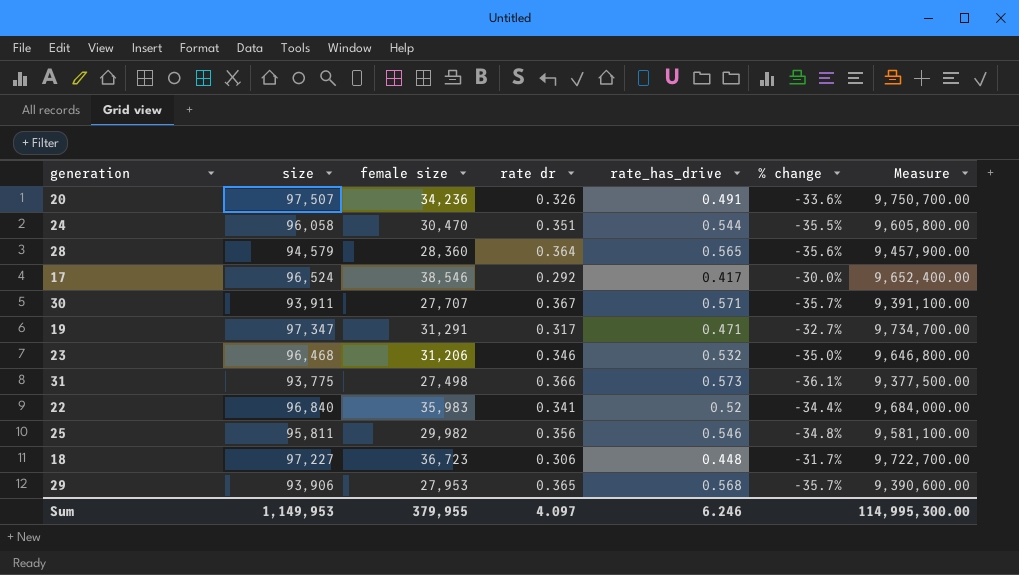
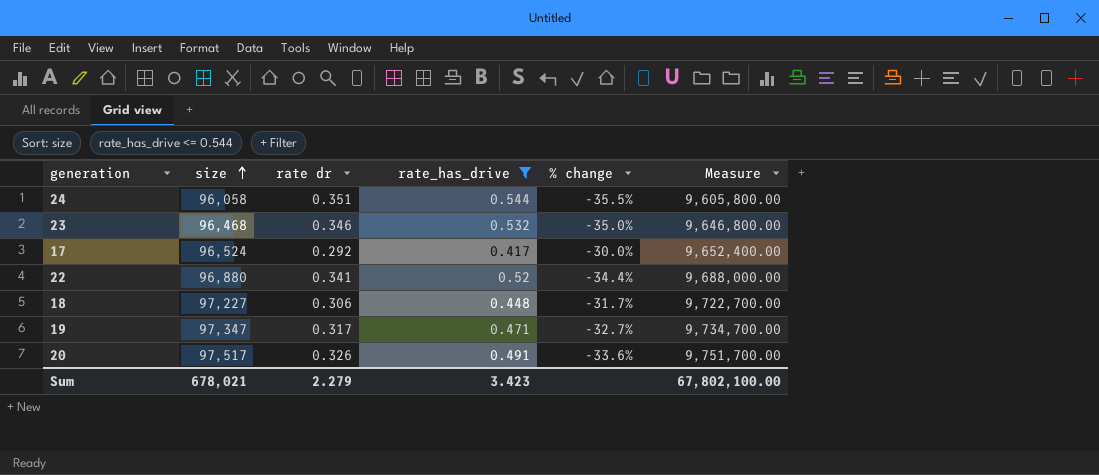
filter: none -> rate_has_drive <= 0.544
row order: none -> size ascending
column female size | position: 3 -> none
22 | size: 96,840 -> 96,880
22 | Measure: 9,684,000.00 -> 9,688,000.00
20 | size: 97,507 -> 97,517
20 | Measure: 9,750,700.00 -> 9,751,700.00
Sum | size: 1,149,953 -> 678,021
Sum | rate dr: 4.097 -> 2.279
Sum | rate_has_drive: 6.246 -> 3.423
Sum | Measure: 114,995,300.00 -> 67,802,100.00

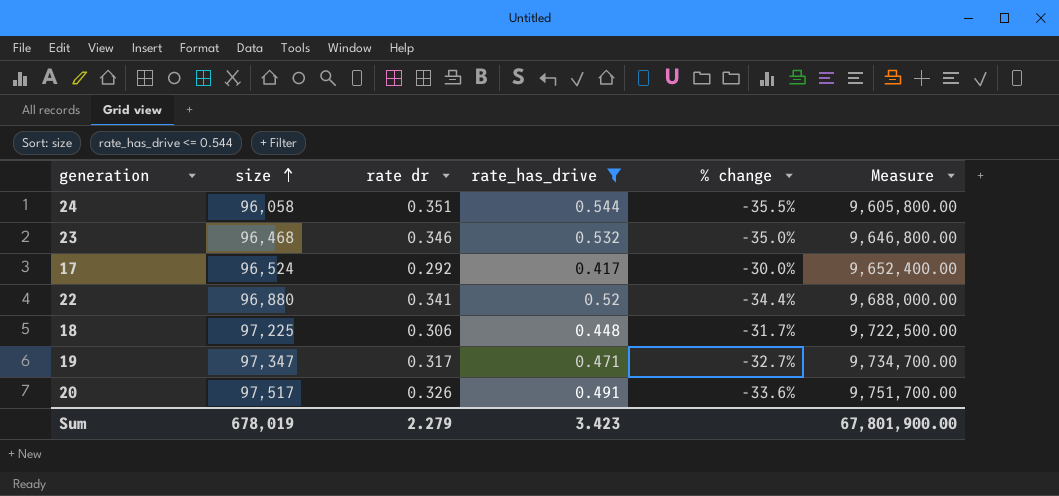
18 | size: 97,227 -> 97,225
18 | Measure: 9,722,700.00 -> 9,722,500.00
Sum | size: 678,021 -> 678,019
Sum | Measure: 67,802,100.00 -> 67,801,900.00

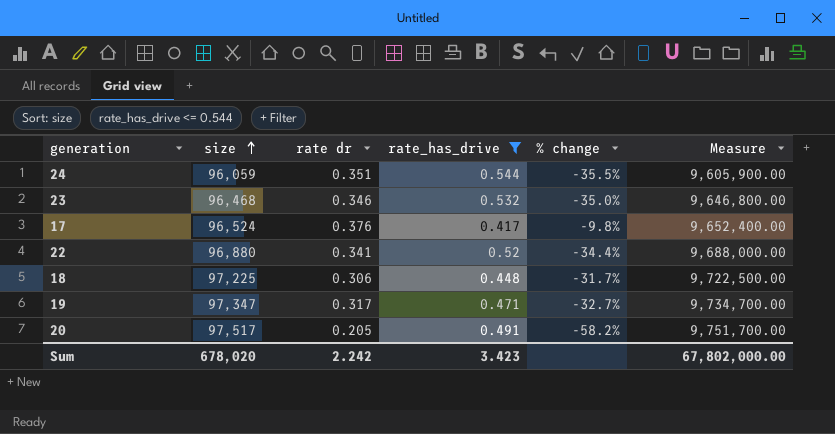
24 | size: 96,058 -> 96,059
24 | Measure: 9,605,800.00 -> 9,605,900.00
17 | rate dr: 0.292 -> 0.376
17 | % change: -30.0% -> -9.8%
20 | rate dr: 0.326 -> 0.205
20 | % change: -33.6% -> -58.2%
Sum | size: 678,019 -> 678,020
Sum | rate dr: 2.279 -> 2.242
Sum | Measure: 67,801,900.00 -> 67,802,000.00

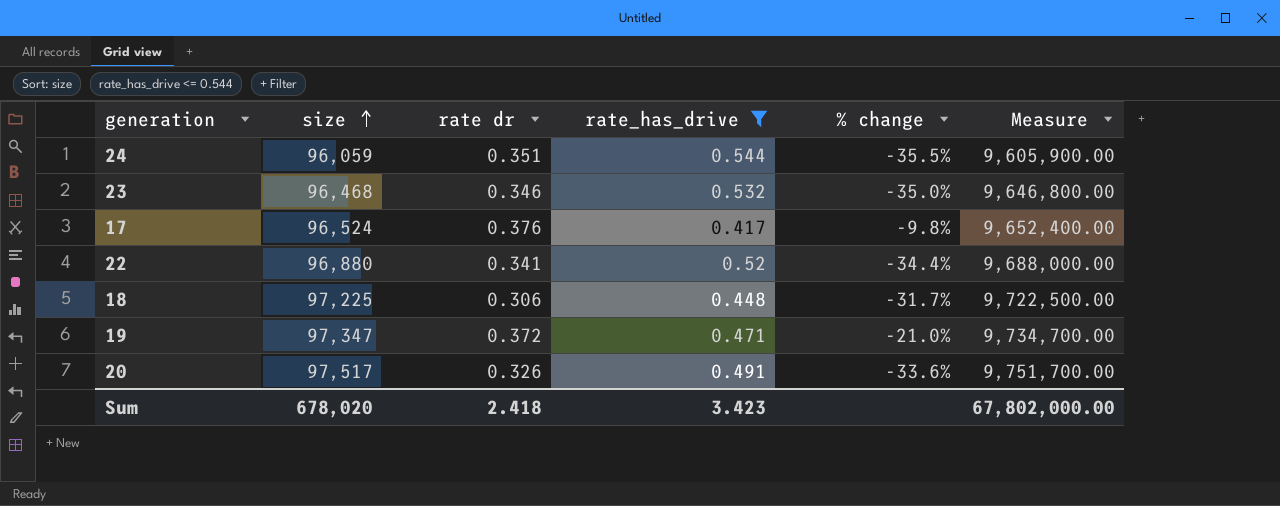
19 | rate dr: 0.317 -> 0.372
19 | % change: -32.7% -> -21.0%
20 | rate dr: 0.205 -> 0.326
20 | % change: -58.2% -> -33.6%
Sum | rate dr: 2.242 -> 2.418

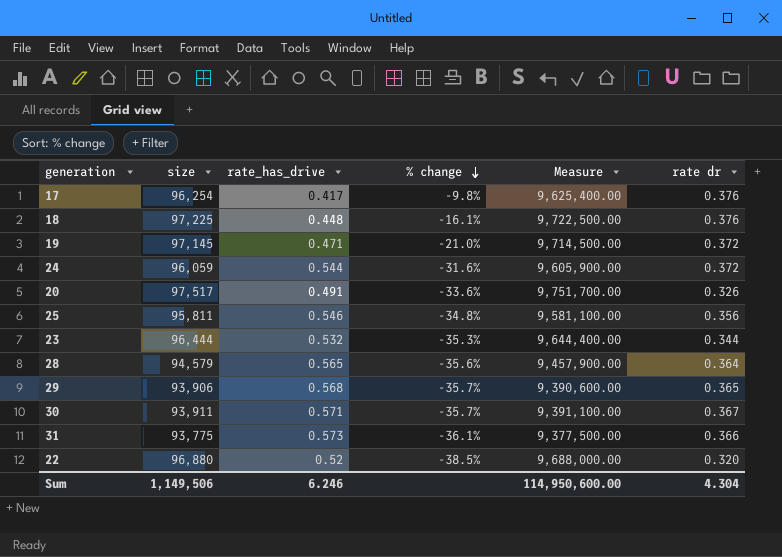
filter: rate_has_drive <= 0.544 -> none
row order: size ascending -> % change descending
column rate dr | position: 3 -> 6
17 | size: 96,524 -> 96,254
17 | Measure: 9,652,400.00 -> 9,625,400.00
18 | % change: -31.7% -> -16.1%
18 | rate dr: 0.306 -> 0.376
19 | size: 97,347 -> 97,145
19 | Measure: 9,734,700.00 -> 9,714,500.00
24 | % change: -35.5% -> -31.6%
24 | rate dr: 0.351 -> 0.372
23 | size: 96,468 -> 96,444
23 | % change: -35.0% -> -35.3%
23 | Measure: 9,646,800.00 -> 9,644,400.00
23 | rate dr: 0.346 -> 0.344
22 | % change: -34.4% -> -38.5%
22 | rate dr: 0.341 -> 0.320
Sum | size: 678,020 -> 1,149,506
Sum | rate_has_drive: 3.423 -> 6.246
Sum | Measure: 67,802,000.00 -> 114,950,600.00
Sum | rate dr: 2.418 -> 4.304

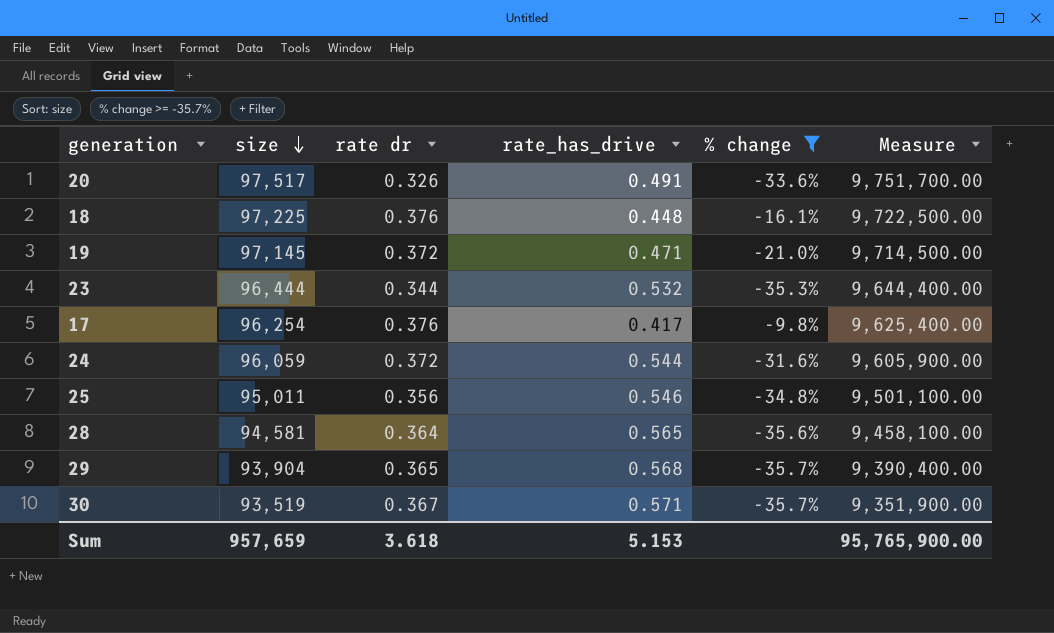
filter: none -> % change >= -35.7%
row order: % change descending -> size descending
column rate dr | position: 6 -> 3
25 | size: 95,811 -> 95,011
25 | Measure: 9,581,100.00 -> 9,501,100.00
28 | size: 94,579 -> 94,581
28 | Measure: 9,457,900.00 -> 9,458,100.00
29 | size: 93,906 -> 93,904
29 | Measure: 9,390,600.00 -> 9,390,400.00
30 | size: 93,911 -> 93,519
30 | Measure: 9,391,100.00 -> 9,351,900.00
Sum | size: 1,149,506 -> 957,659
Sum | rate dr: 4.304 -> 3.618
Sum | rate_has_drive: 6.246 -> 5.153
Sum | Measure: 114,950,600.00 -> 95,765,900.00

